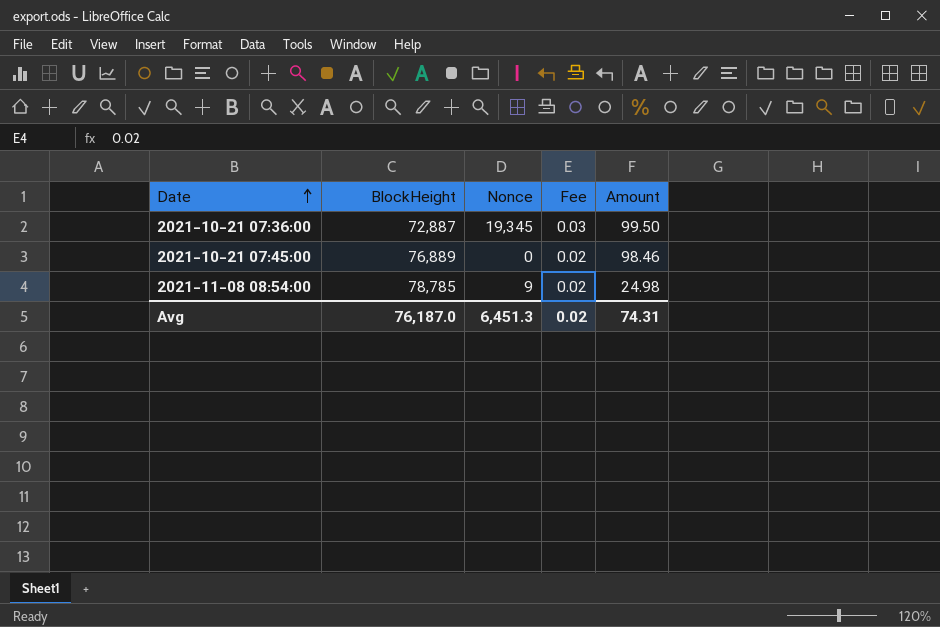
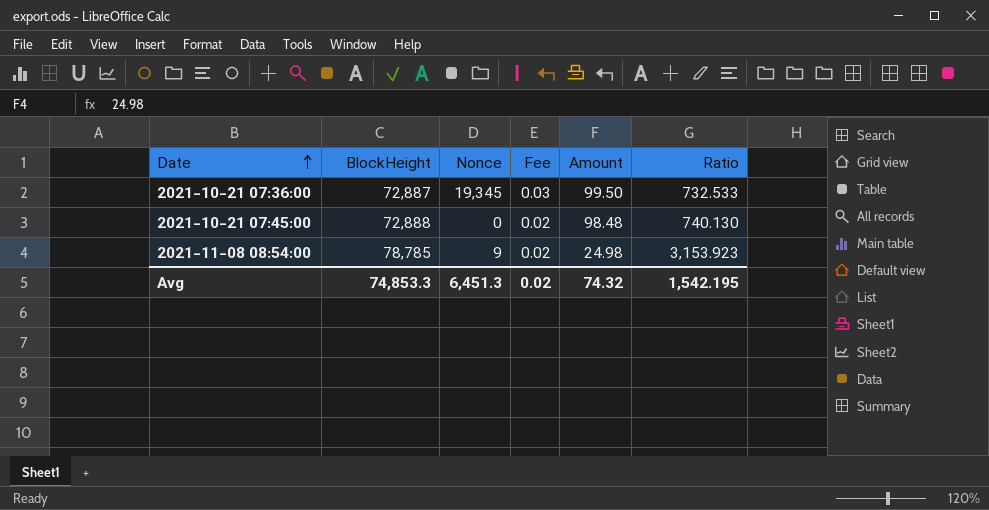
column Ratio | formula: none -> [BlockHeight] / [Amount]
2021-10-21 07:45:00 | BlockHeight: 76,889 -> 72,888
2021-10-21 07:45:00 | Amount: 98.46 -> 98.48
Avg | BlockHeight: 76,187.0 -> 74,853.3
Avg | Amount: 74.31 -> 74.32

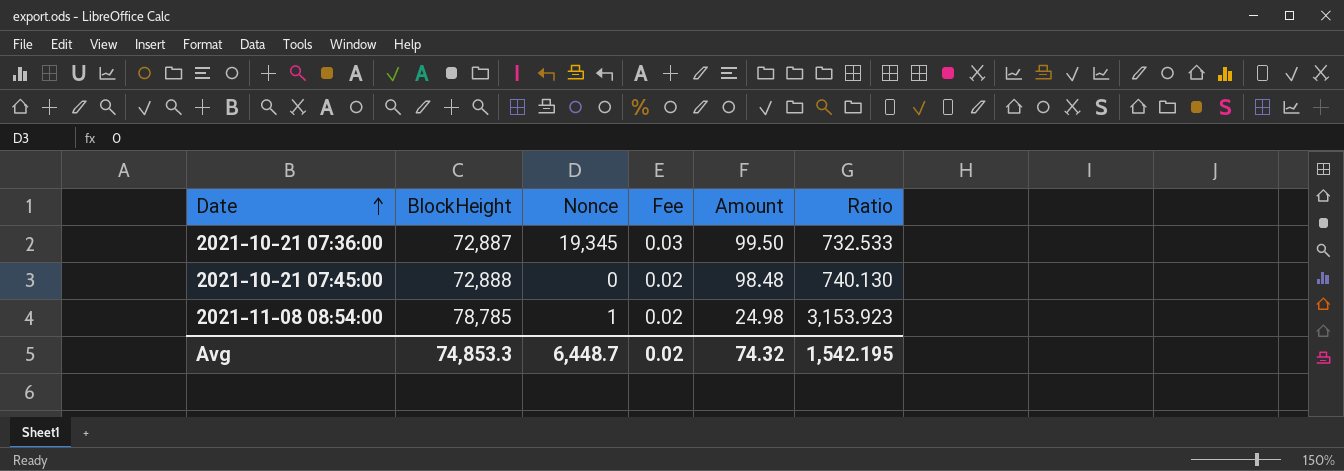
2021-11-08 08:54:00 | Nonce: 9 -> 1
Avg | Nonce: 6,451.3 -> 6,448.7

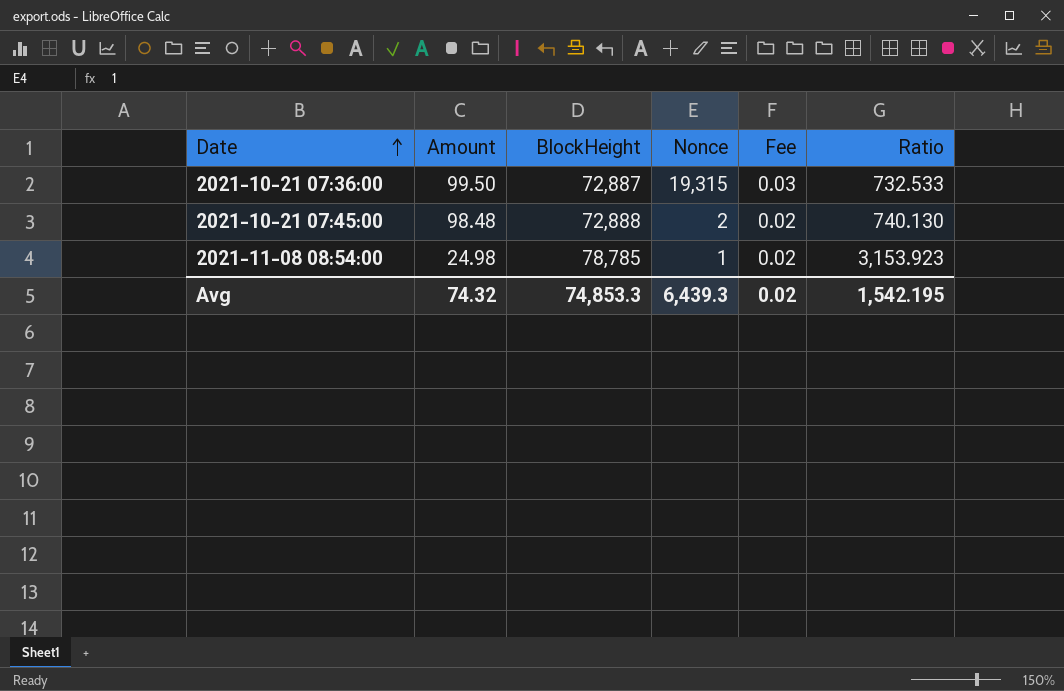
column Amount | position: 5 -> 2
2021-10-21 07:36:00 | Nonce: 19,345 -> 19,315
2021-10-21 07:45:00 | Nonce: 0 -> 2
Avg | Nonce: 6,448.7 -> 6,439.3

